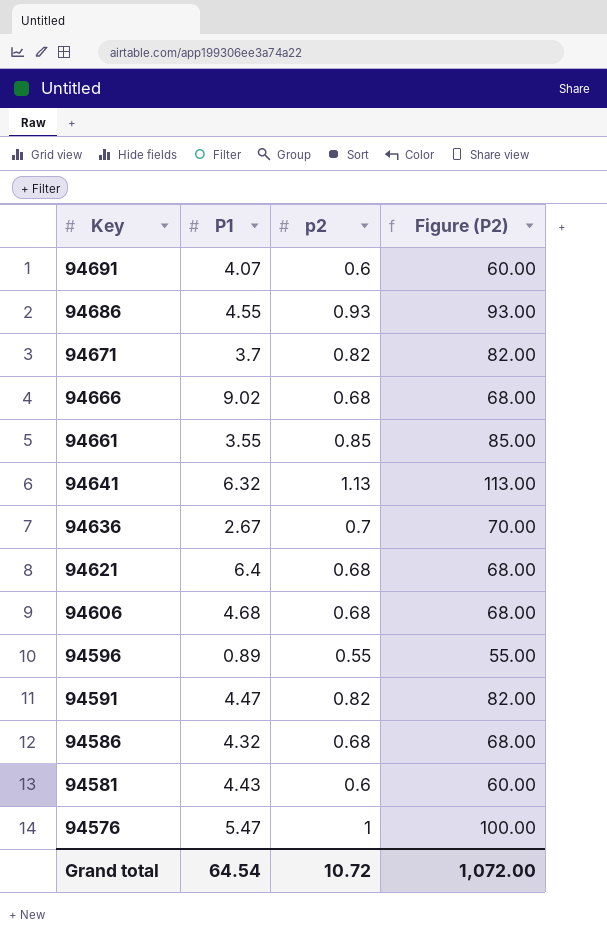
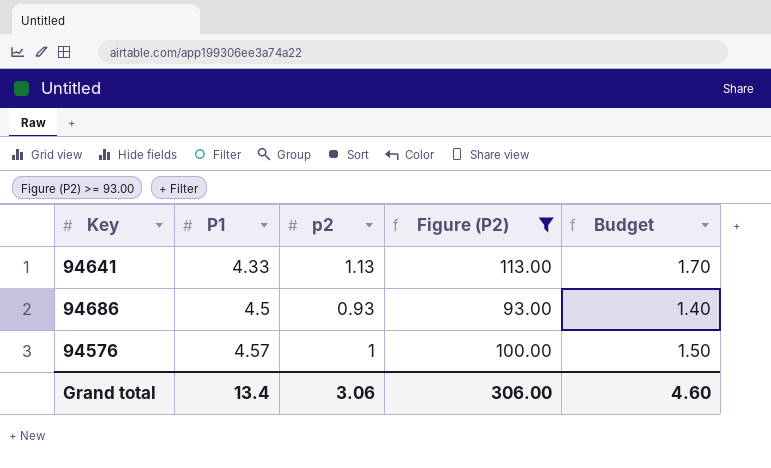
filter: none -> Figure (P2) >= 93.00
row order: Key descending -> P1 ascending
column Budget | formula: none -> [p2] * 1.5
94641 | P1: 6.32 -> 4.33
94686 | P1: 4.55 -> 4.5
94576 | P1: 5.47 -> 4.57
Grand total | P1: 64.54 -> 13.4
Grand total | p2: 10.72 -> 3.06
Grand total | Figure (P2): 1,072.00 -> 306.00

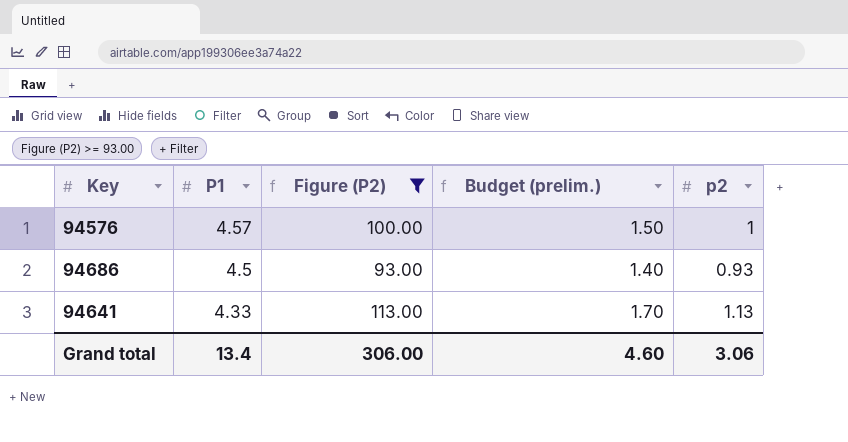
row order: P1 ascending -> P1 descending
column name: Budget -> Budget (prelim.)
column p2 | position: 3 -> 5

